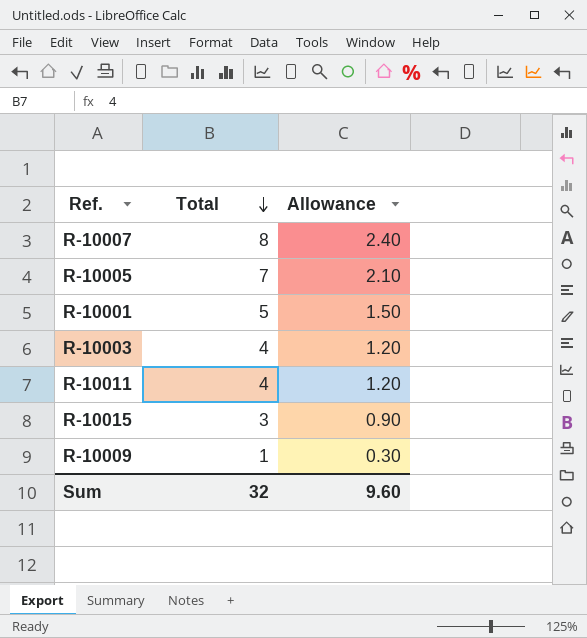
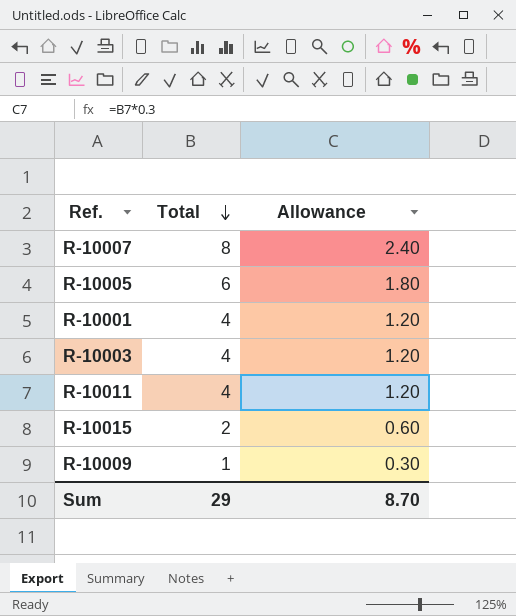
R-10005 | Total: 7 -> 6
R-10005 | Allowance: 2.10 -> 1.80
R-10001 | Total: 5 -> 4
R-10001 | Allowance: 1.50 -> 1.20
R-10015 | Total: 3 -> 2
R-10015 | Allowance: 0.90 -> 0.60
Sum | Total: 32 -> 29
Sum | Allowance: 9.60 -> 8.70

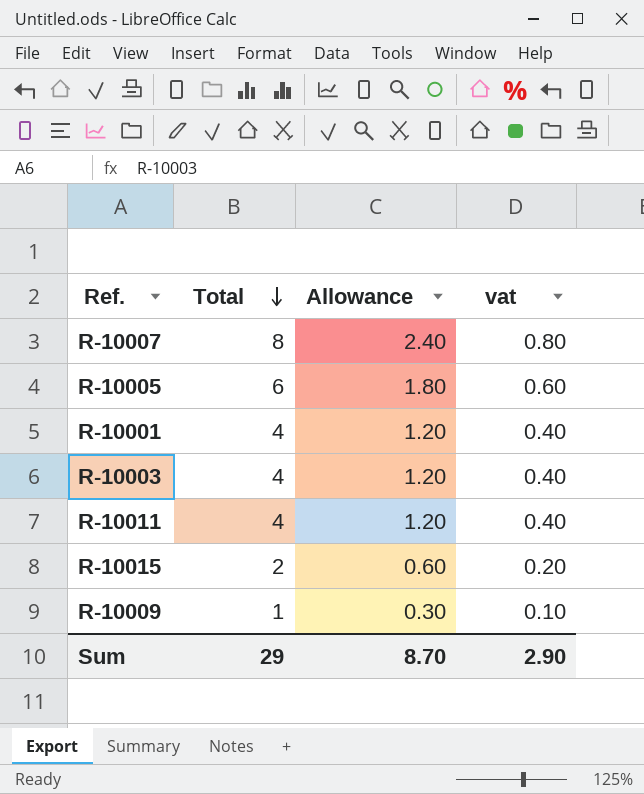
column vat | formula: none -> [Total] * 0.1

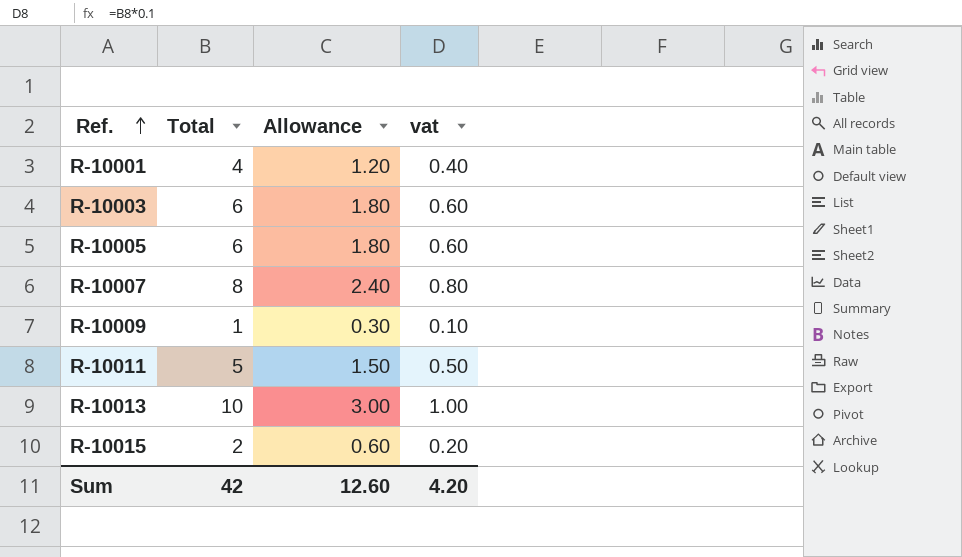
row order: Total descending -> Ref. ascending
R-10003 | Total: 4 -> 6
R-10003 | Allowance: 1.20 -> 1.80
R-10003 | vat: 0.40 -> 0.60
R-10011 | Total: 4 -> 5
R-10011 | Allowance: 1.20 -> 1.50
R-10011 | vat: 0.40 -> 0.50
row R-10013: none -> 10 | 3.00 | 1.00
Sum | Total: 29 -> 42
Sum | Allowance: 8.70 -> 12.60
Sum | vat: 2.90 -> 4.20

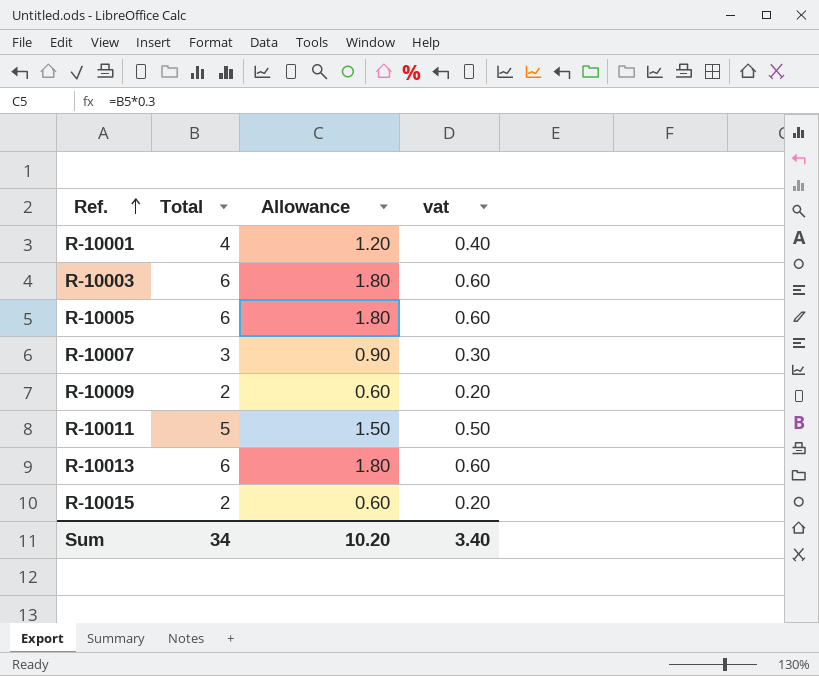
R-10007 | Total: 8 -> 3
R-10007 | Allowance: 2.40 -> 0.90
R-10007 | vat: 0.80 -> 0.30
R-10009 | Total: 1 -> 2
R-10009 | Allowance: 0.30 -> 0.60
R-10009 | vat: 0.10 -> 0.20
R-10013 | Total: 10 -> 6
R-10013 | Allowance: 3.00 -> 1.80
R-10013 | vat: 1.00 -> 0.60
Sum | Total: 42 -> 34
Sum | Allowance: 12.60 -> 10.20
Sum | vat: 4.20 -> 3.40

